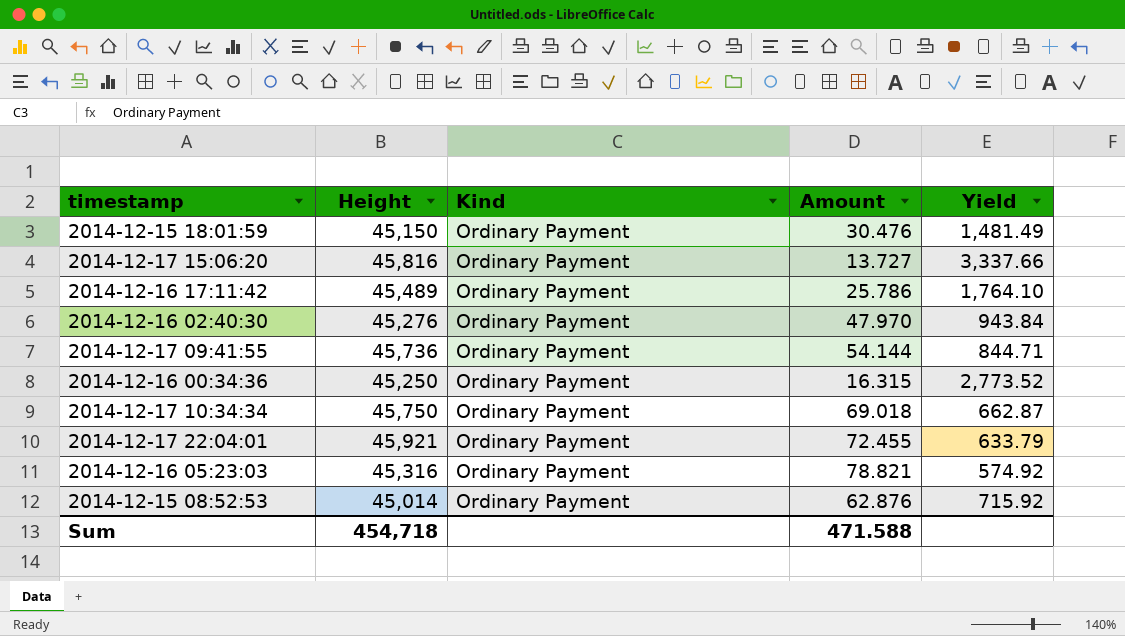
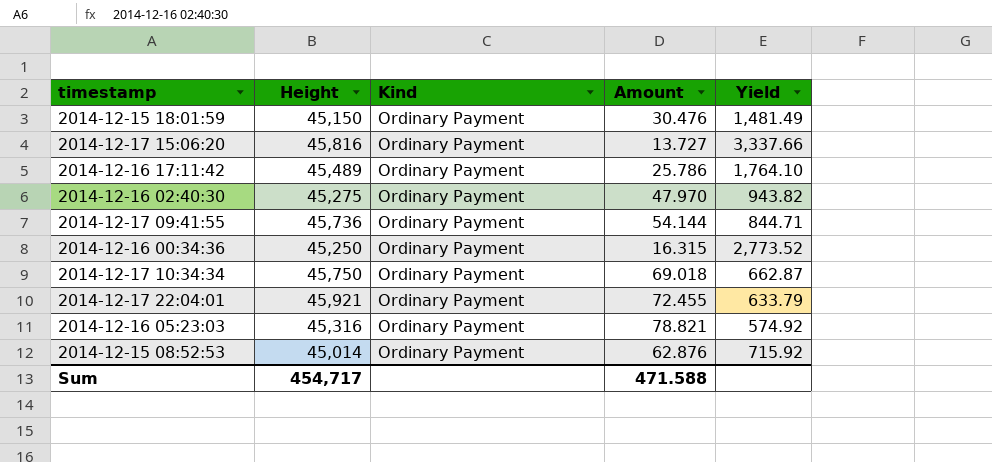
2014-12-16 02:40:30 | Height: 45,276 -> 45,275
2014-12-16 02:40:30 | Yield: 943.84 -> 943.82
Sum | Height: 454,718 -> 454,717

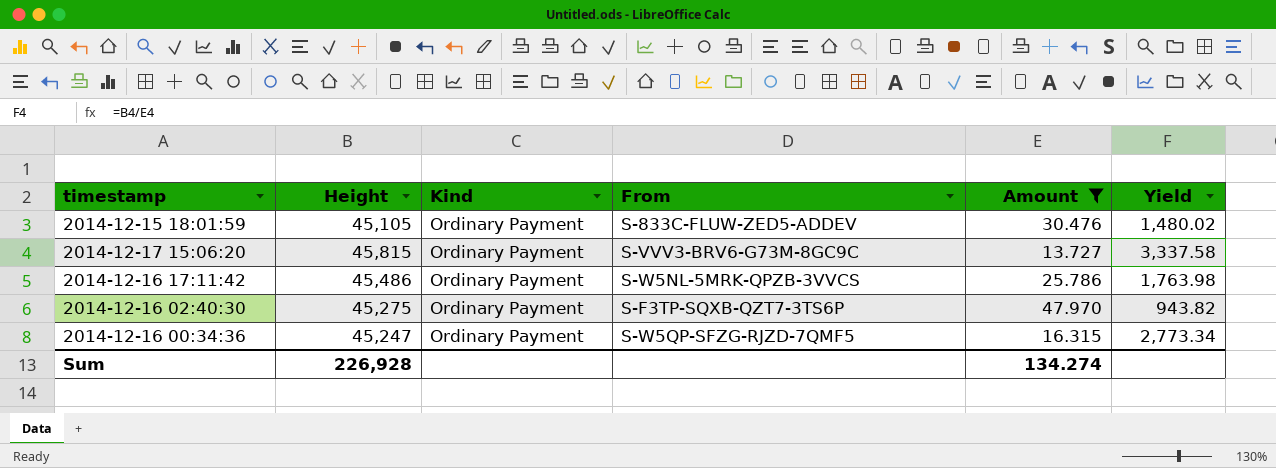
filter: none -> Amount <= 47.970
column From | position: none -> 4
2014-12-15 18:01:59 | Height: 45,150 -> 45,105
2014-12-15 18:01:59 | Yield: 1,481.49 -> 1,480.02
2014-12-17 15:06:20 | Height: 45,816 -> 45,815
2014-12-17 15:06:20 | Yield: 3,337.66 -> 3,337.58
2014-12-16 17:11:42 | Height: 45,489 -> 45,486
2014-12-16 17:11:42 | Yield: 1,764.10 -> 1,763.98
2014-12-16 00:34:36 | Height: 45,250 -> 45,247
2014-12-16 00:34:36 | Yield: 2,773.52 -> 2,773.34
Sum | Height: 454,717 -> 226,928
Sum | Amount: 471.588 -> 134.274

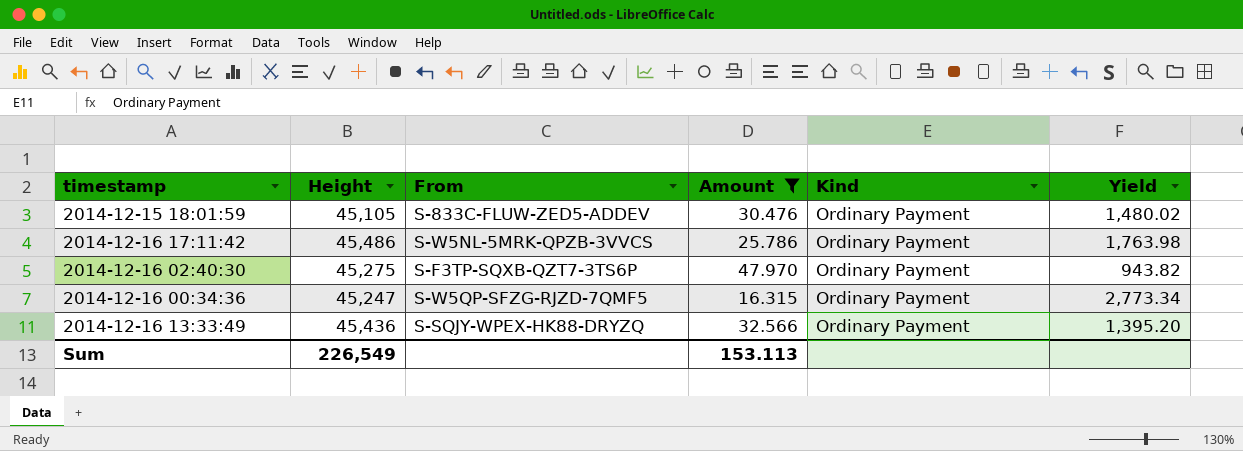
column Kind | position: 3 -> 5
row 2014-12-17 15:06:20: 45,815 | Ordinary Payment | S-VVV3-BRV6-G73M-8GC9C | 13.727 | 3,337.58 -> none
row 2014-12-16 13:33:49: none -> 45,436 | S-SQJY-WPEX-HK88-DRYZQ | 32.566 | Ordinary Payment | 1,395.20
Sum | Height: 226,928 -> 226,549
Sum | Amount: 134.274 -> 153.113

